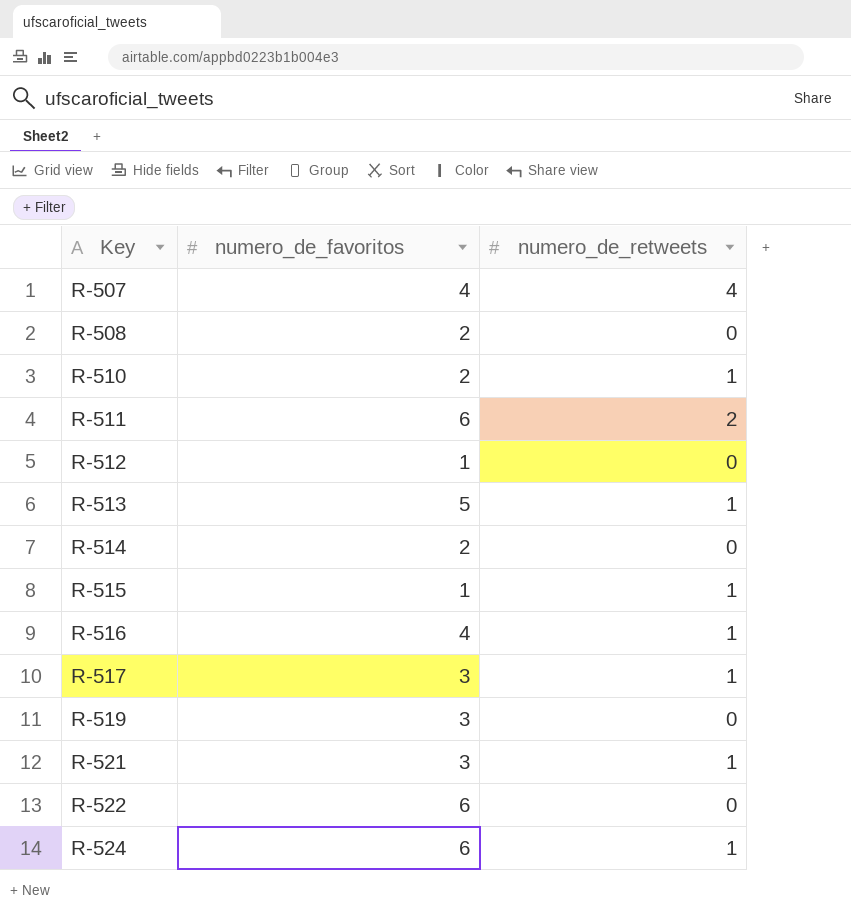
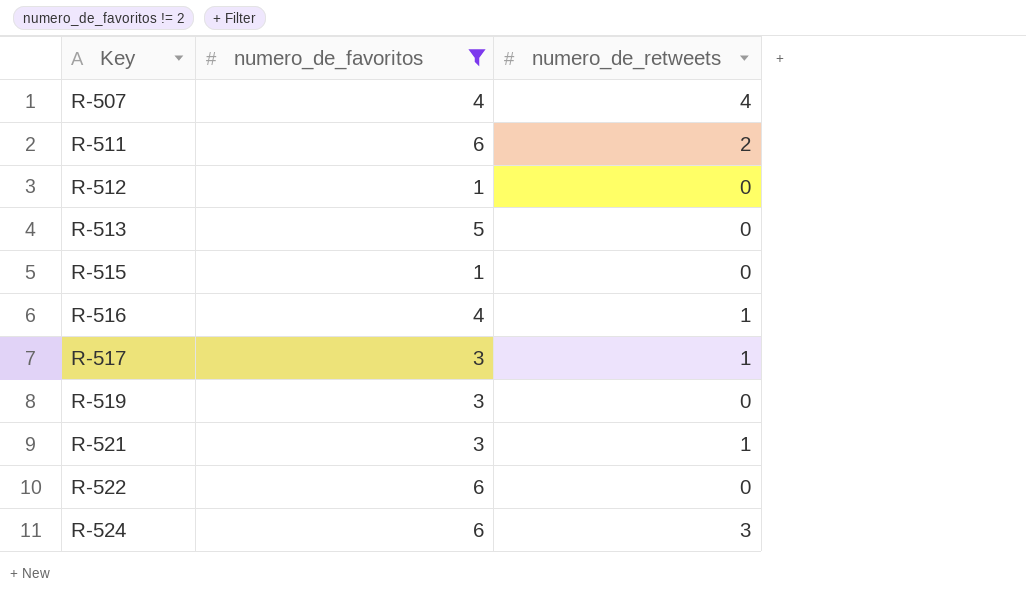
filter: none -> numero_de_favoritos != 2
R-513 | numero_de_retweets: 1 -> 0
R-515 | numero_de_retweets: 1 -> 0
R-524 | numero_de_retweets: 1 -> 3

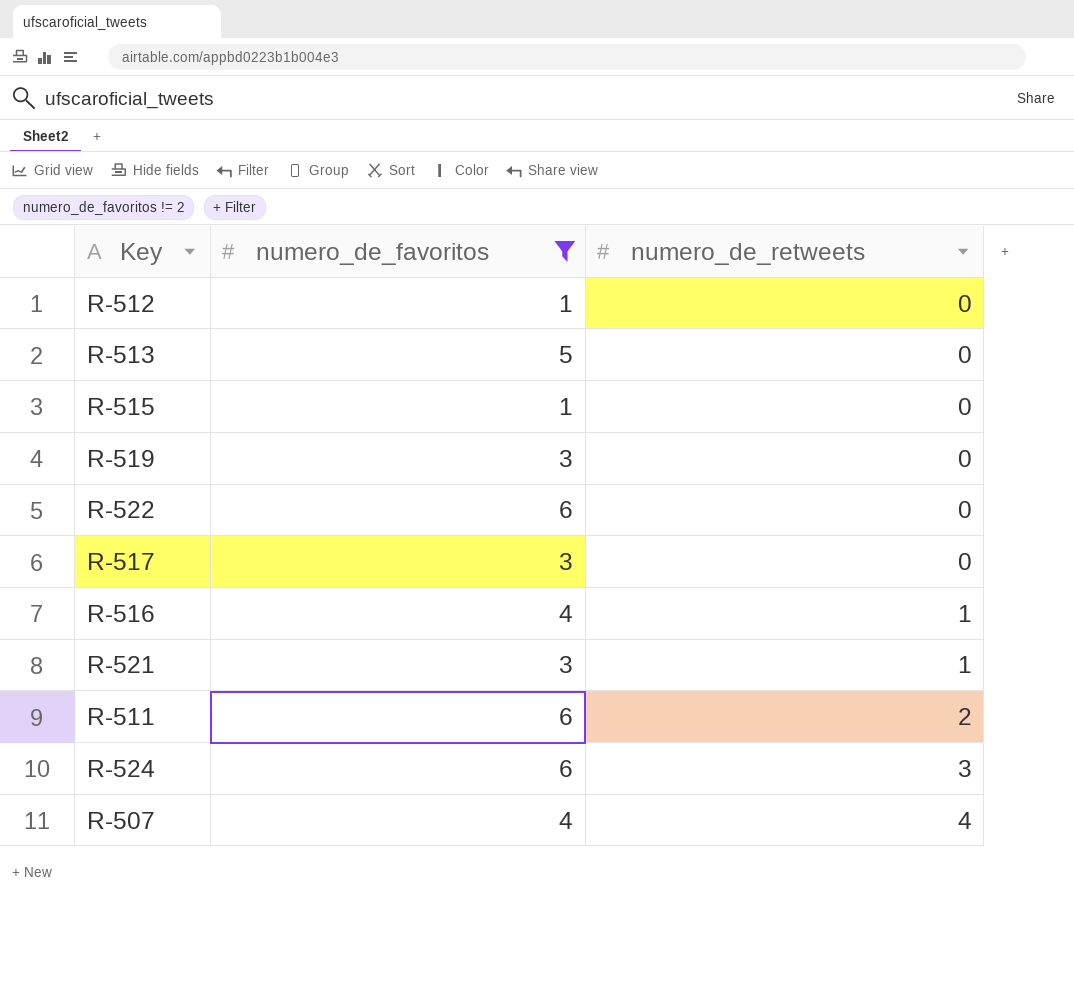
row order: Key ascending -> numero_de_retweets ascending
R-517 | numero_de_retweets: 1 -> 0

